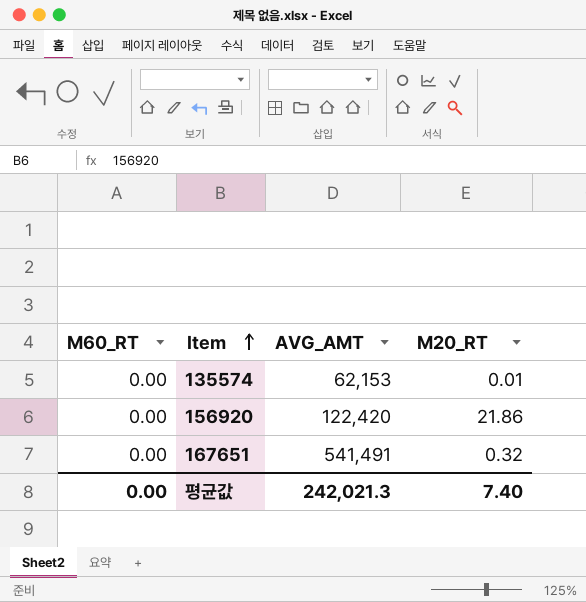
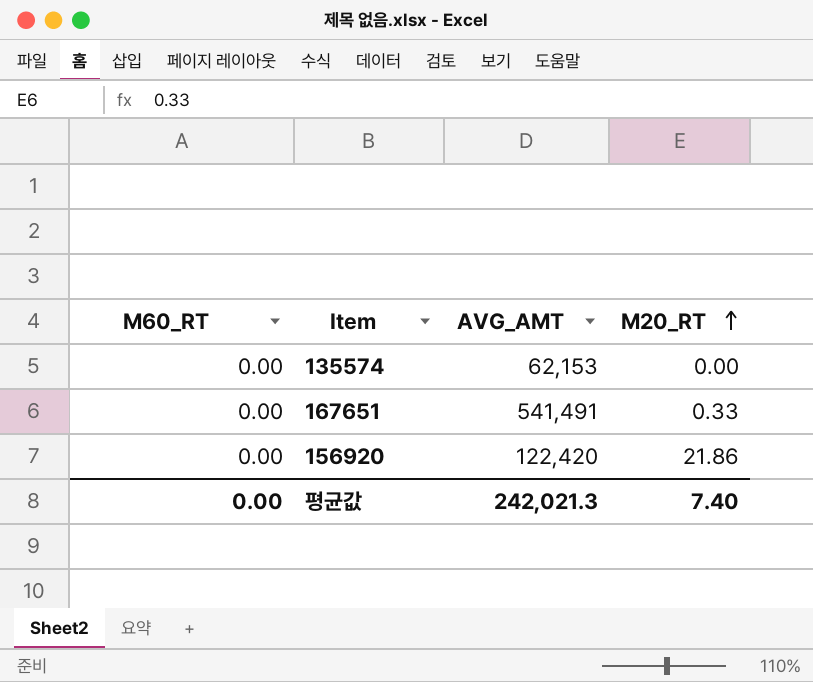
row order: Item ascending -> M20_RT ascending
135574 | M20_RT: 0.01 -> 0.00
167651 | M20_RT: 0.32 -> 0.33

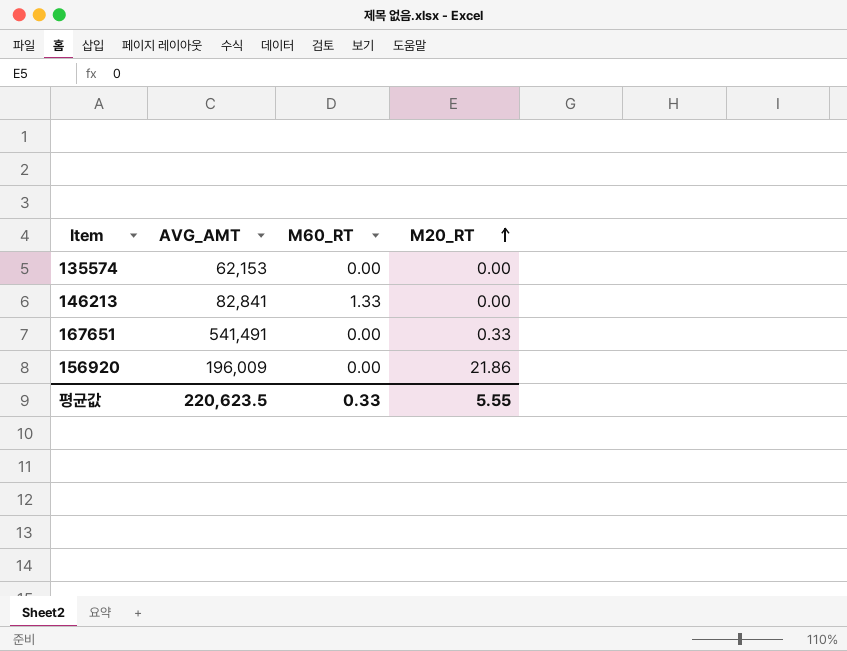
column M60_RT | position: 1 -> 3
row 146213: none -> 82,841 | 1.33 | 0.00
156920 | AVG_AMT: 122,420 -> 196,009
평균값 | AVG_AMT: 242,021.3 -> 220,623.5
평균값 | M60_RT: 0.00 -> 0.33
평균값 | M20_RT: 7.40 -> 5.55

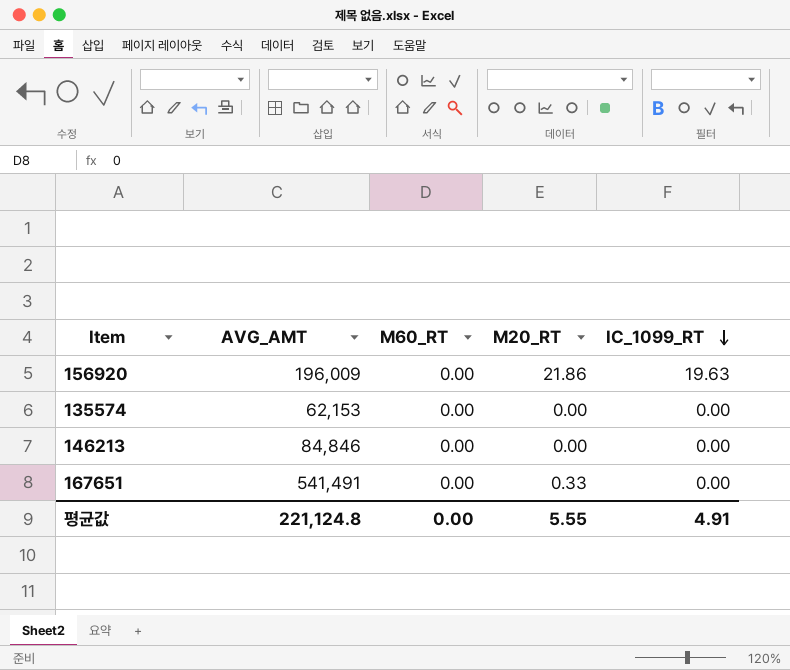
row order: M20_RT ascending -> IC_1099_RT descending
column IC_1099_RT | position: none -> 5
146213 | AVG_AMT: 82,841 -> 84,846
146213 | M60_RT: 1.33 -> 0.00
평균값 | AVG_AMT: 220,623.5 -> 221,124.8
평균값 | M60_RT: 0.33 -> 0.00

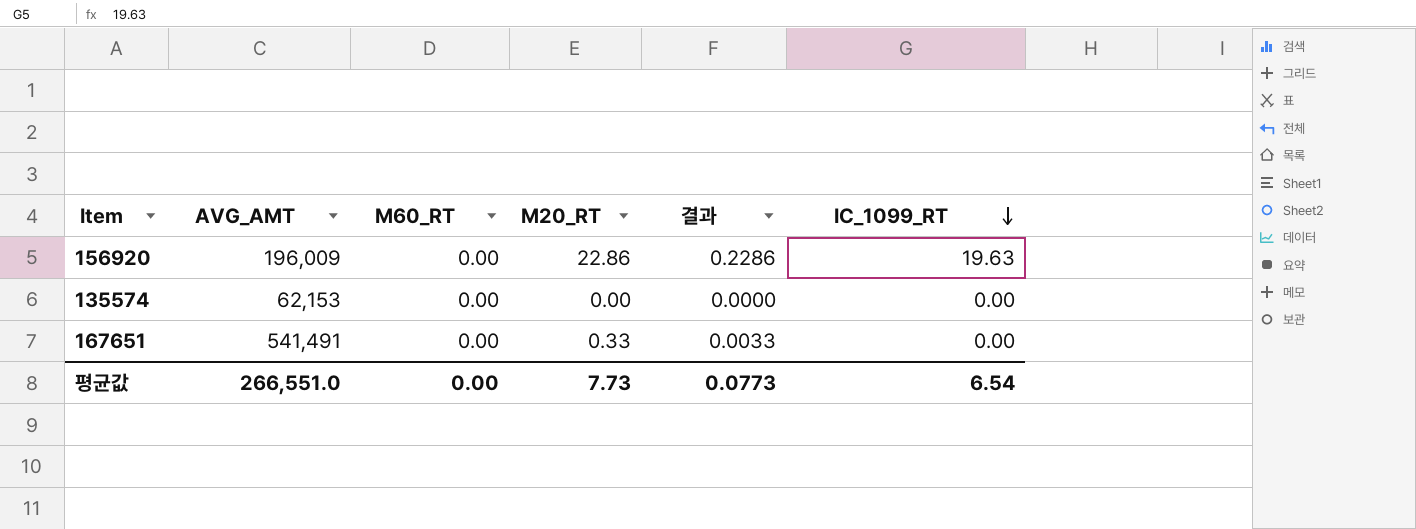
column 결과 | formula: none -> [M20_RT] * 0.01
row 146213: 84,846 | 0.00 | 0.00 | 0.00 -> none
156920 | M20_RT: 21.86 -> 22.86
평균값 | AVG_AMT: 221,124.8 -> 266,551.0
평균값 | M20_RT: 5.55 -> 7.73
평균값 | IC_1099_RT: 4.91 -> 6.54

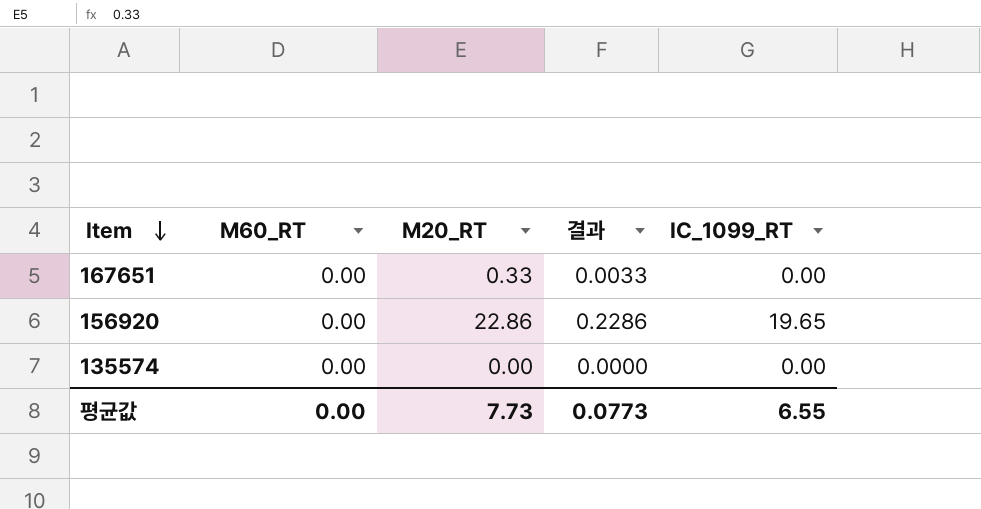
row order: IC_1099_RT descending -> Item descending
column AVG_AMT | position: 2 -> none
156920 | IC_1099_RT: 19.63 -> 19.65
평균값 | IC_1099_RT: 6.54 -> 6.55

